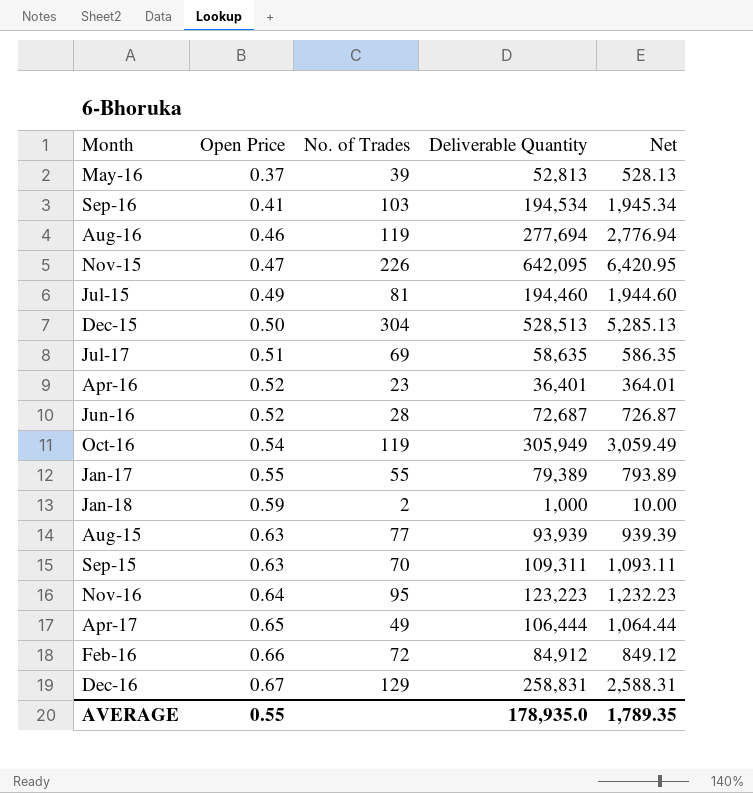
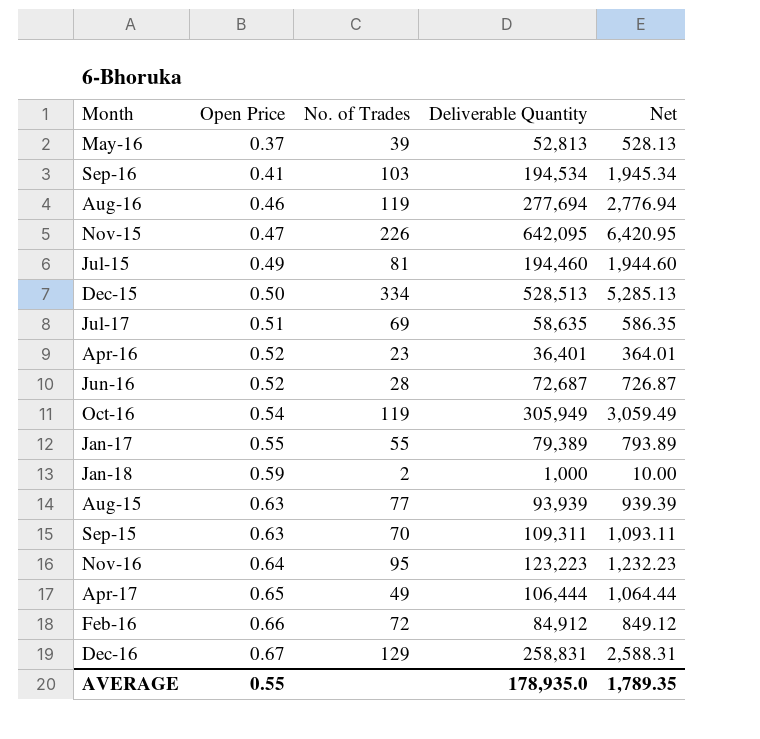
Dec-15 | No. of Trades: 304 -> 334

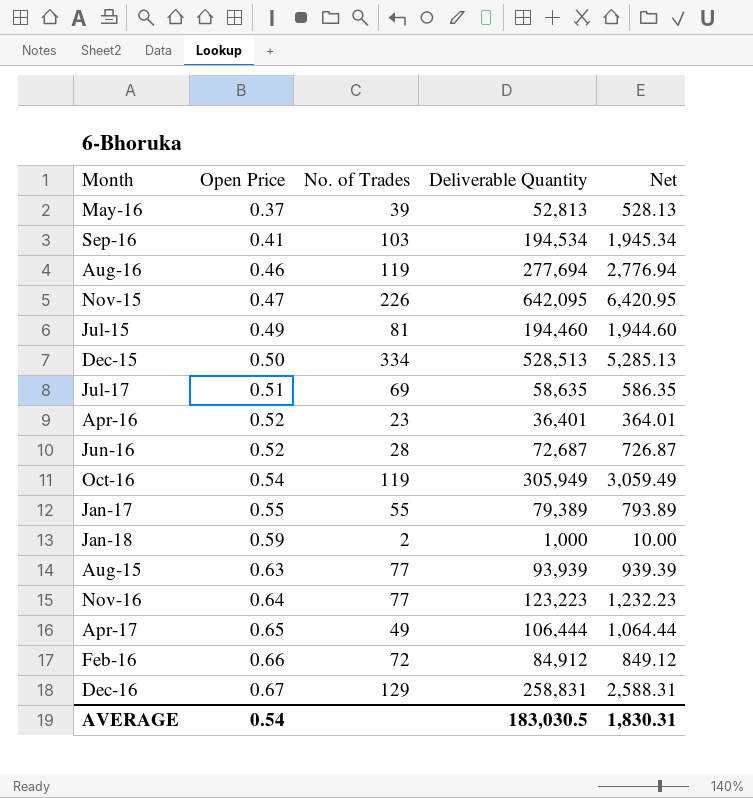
row Sep-15: 0.63 | 70 | 109,311 | 1,093.11 -> none
Nov-16 | No. of Trades: 95 -> 77
AVERAGE | Open Price: 0.55 -> 0.54
AVERAGE | Deliverable Quantity: 178,935.0 -> 183,030.5
AVERAGE | Net: 1,789.35 -> 1,830.31

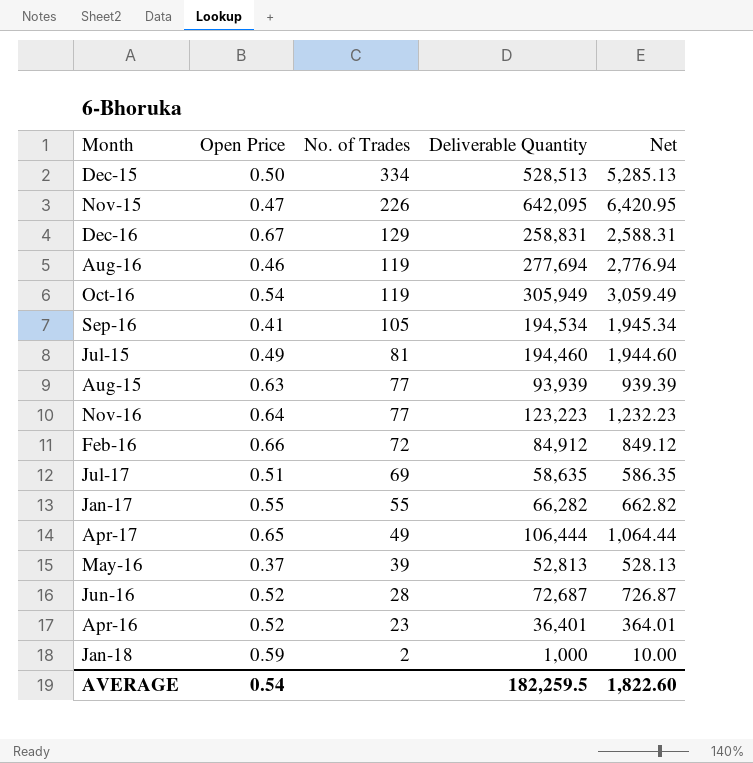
row order: Open Price ascending -> No. of Trades descending
Sep-16 | No. of Trades: 103 -> 105
Jan-17 | Deliverable Quantity: 79,389 -> 66,282
Jan-17 | Net: 793.89 -> 662.82
AVERAGE | Deliverable Quantity: 183,030.5 -> 182,259.5
AVERAGE | Net: 1,830.31 -> 1,822.60

